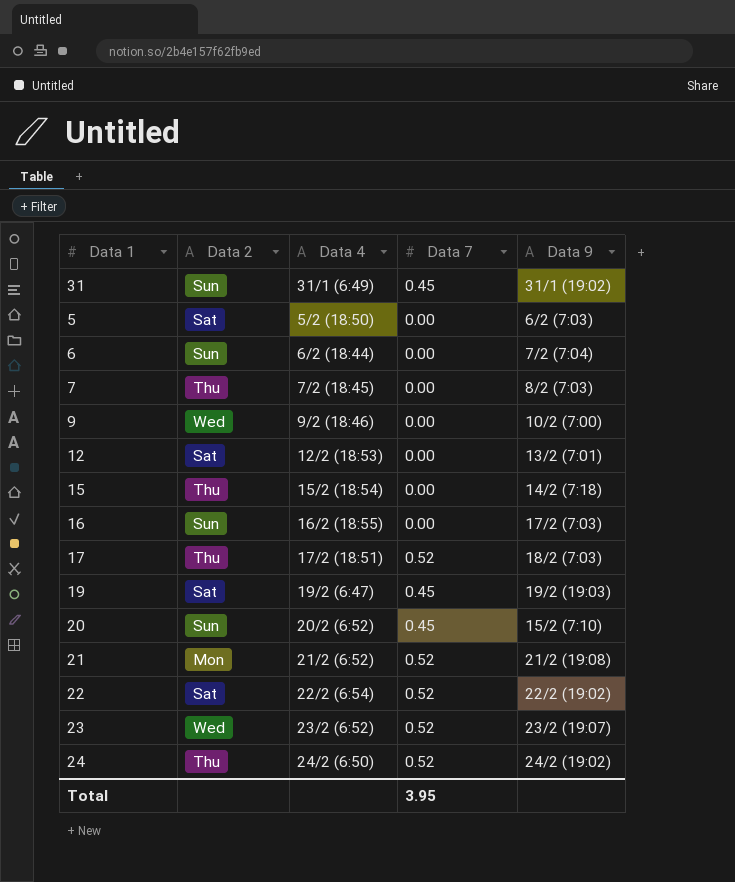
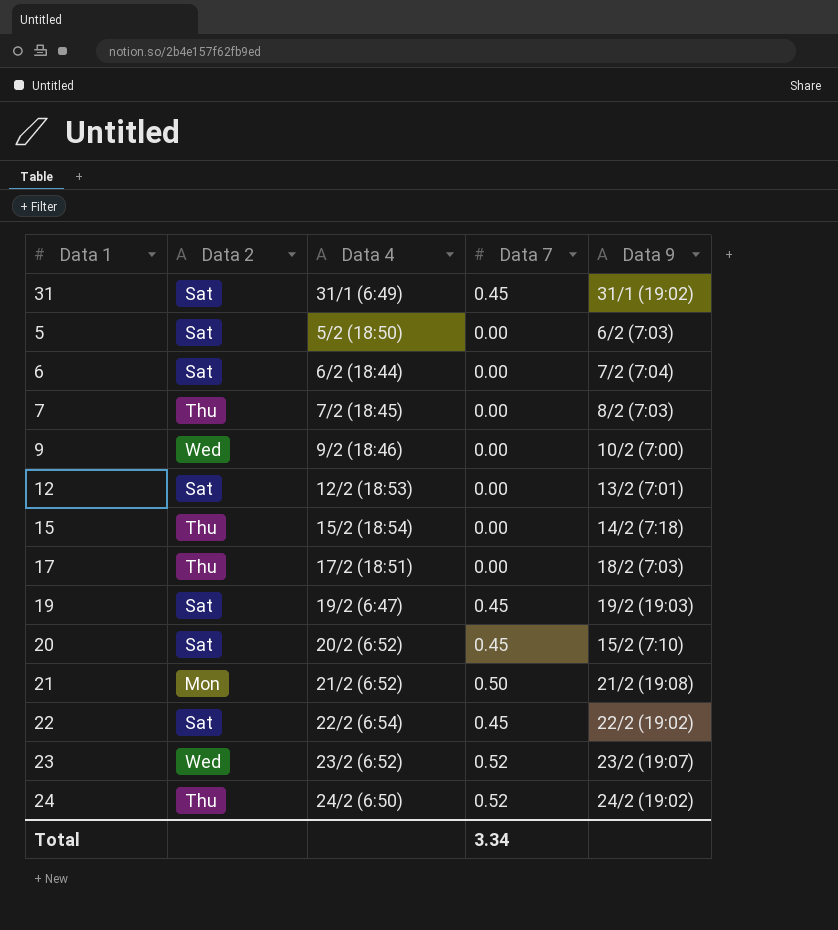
row 16: Sun | 16/2 (18:55) | 0.00 | 17/2 (7:03) -> none
31 | Data 2: Sun -> Sat
6 | Data 2: Sun -> Sat
17 | Data 7: 0.52 -> 0.00
20 | Data 2: Sun -> Sat
21 | Data 7: 0.52 -> 0.50
22 | Data 7: 0.52 -> 0.45
Total | Data 7: 3.95 -> 3.34

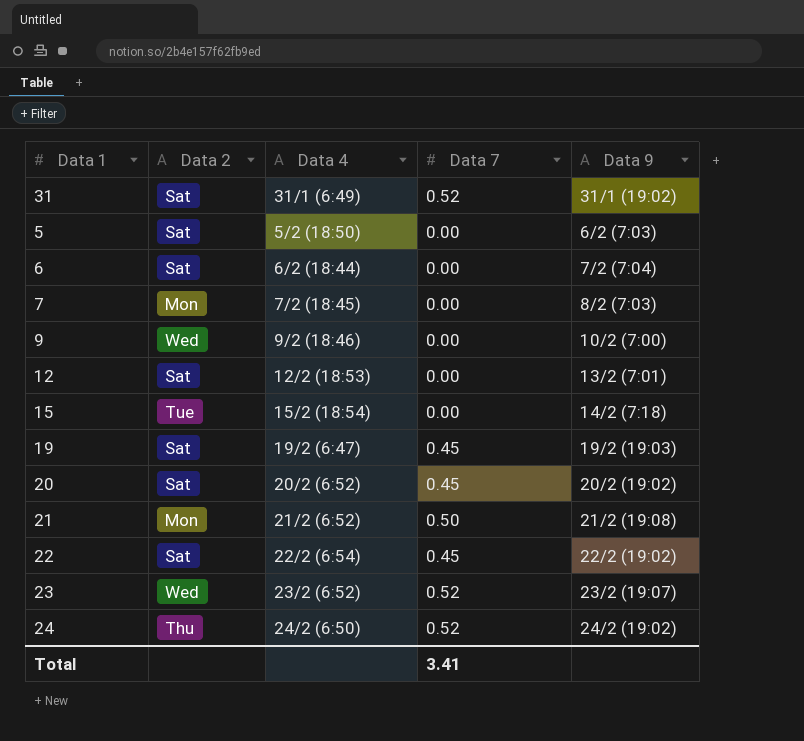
row 17: Thu | 17/2 (18:51) | 0.00 | 18/2 (7:03) -> none
31 | Data 7: 0.45 -> 0.52
7 | Data 2: Thu -> Mon
15 | Data 2: Thu -> Tue
20 | Data 9: 15/2 (7:10) -> 20/2 (19:02)
Total | Data 7: 3.34 -> 3.41

